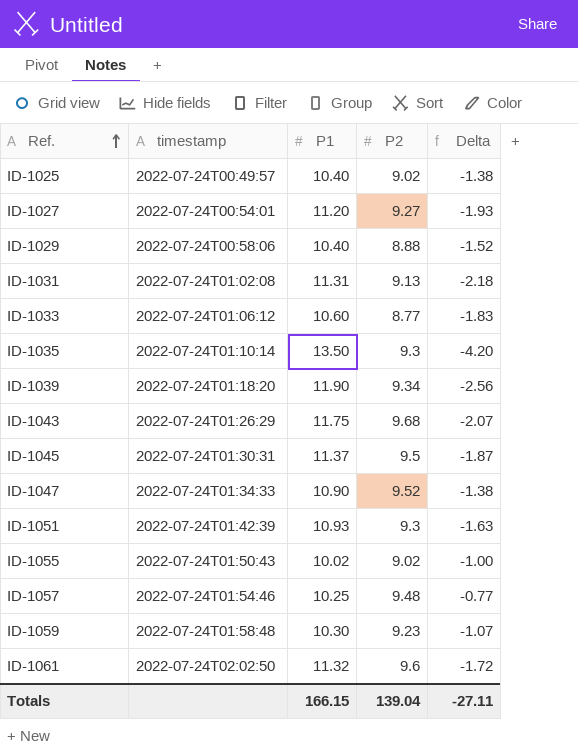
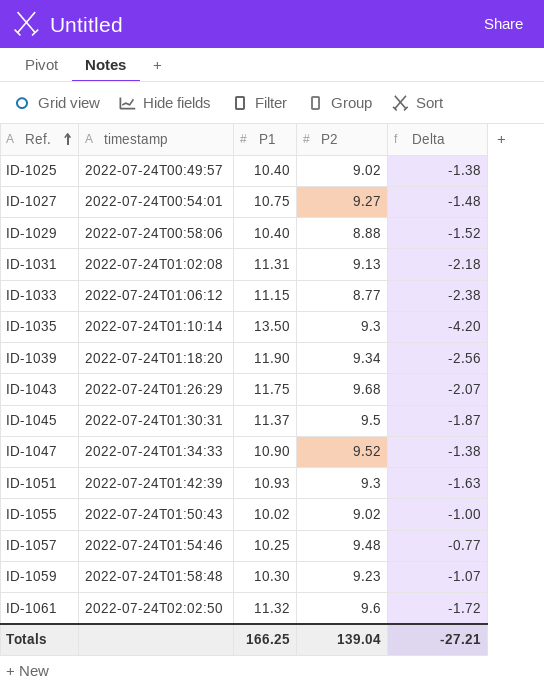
ID-1027 | P1: 11.20 -> 10.75
ID-1027 | Delta: -1.93 -> -1.48
ID-1033 | P1: 10.60 -> 11.15
ID-1033 | Delta: -1.83 -> -2.38
Totals | P1: 166.15 -> 166.25
Totals | Delta: -27.11 -> -27.21

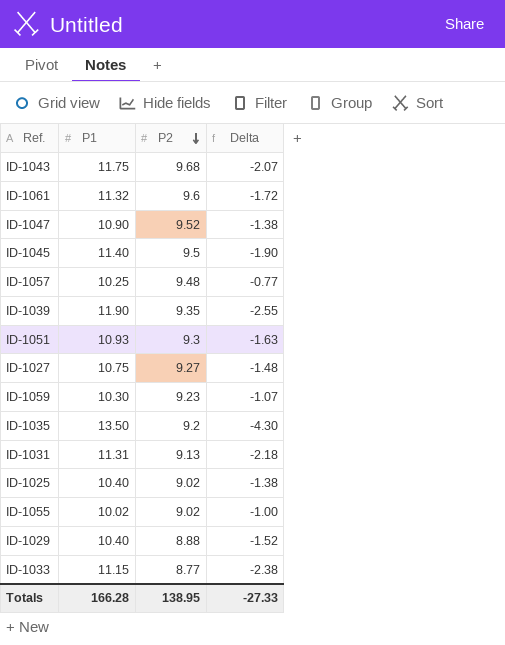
row order: Ref. ascending -> P2 descending
column timestamp | position: 2 -> none
ID-1045 | P1: 11.37 -> 11.40
ID-1045 | Delta: -1.87 -> -1.90
ID-1039 | P2: 9.34 -> 9.35
ID-1039 | Delta: -2.56 -> -2.55
ID-1035 | P2: 9.3 -> 9.2
ID-1035 | Delta: -4.20 -> -4.30
Totals | P1: 166.25 -> 166.28
Totals | P2: 139.04 -> 138.95
Totals | Delta: -27.21 -> -27.33

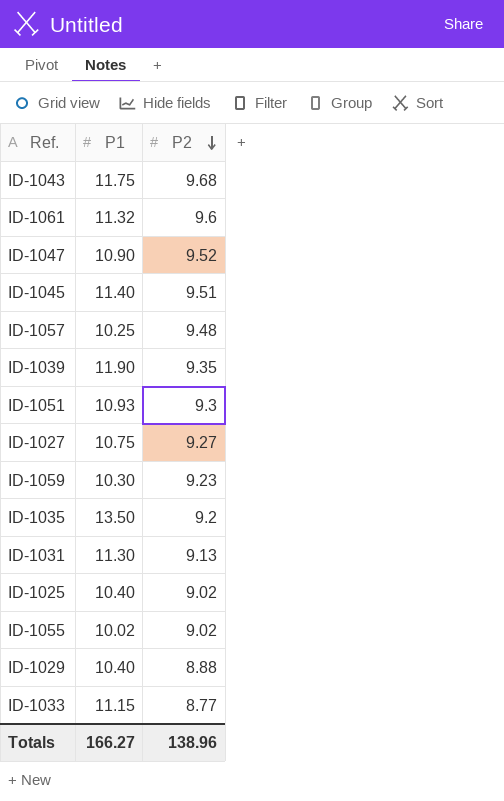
column Delta | formula: [P2] - [P1] -> none
ID-1045 | P2: 9.5 -> 9.51
ID-1031 | P1: 11.31 -> 11.30
Totals | P1: 166.28 -> 166.27
Totals | P2: 138.95 -> 138.96

